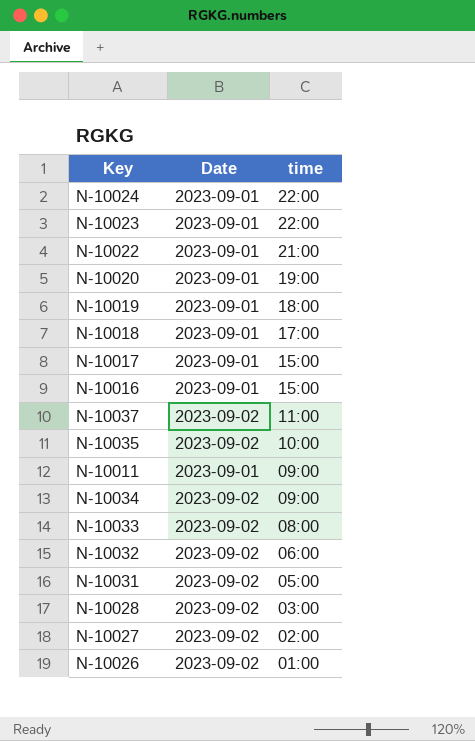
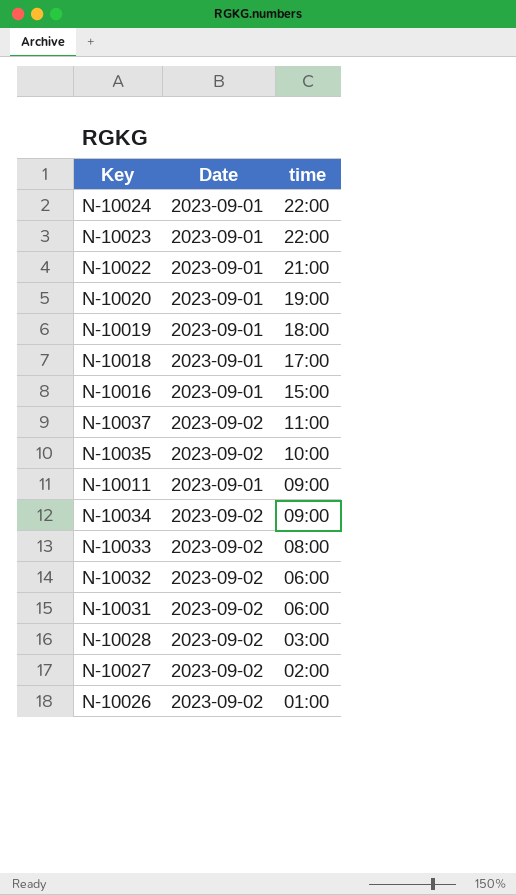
row N-10017: 2023-09-01 | 15:00 -> none
N-10031 | time: 05:00 -> 06:00

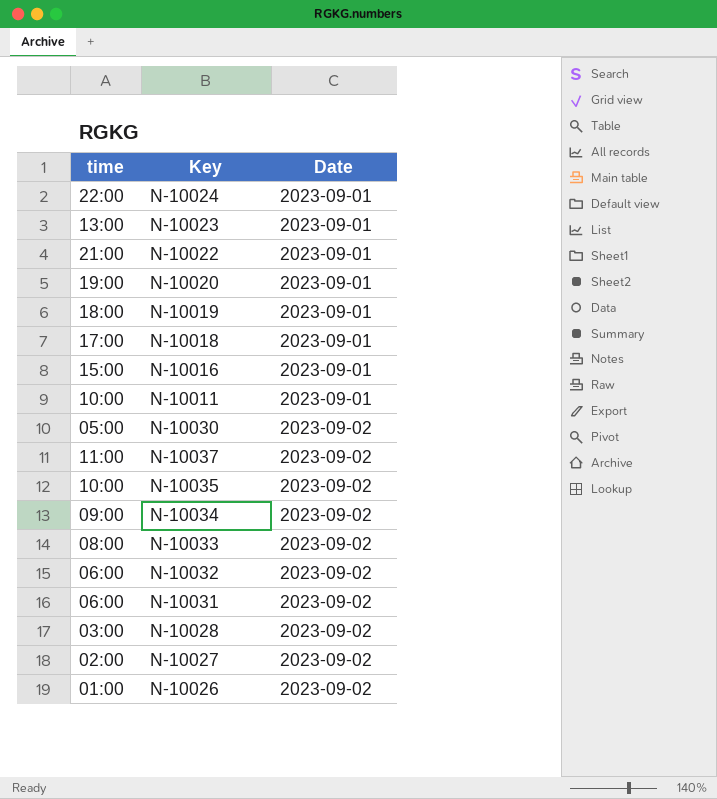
row order: time descending -> Date ascending
column time | position: 3 -> 1
N-10023 | time: 22:00 -> 13:00
N-10011 | time: 09:00 -> 10:00
row N-10030: none -> 05:00 | 2023-09-02

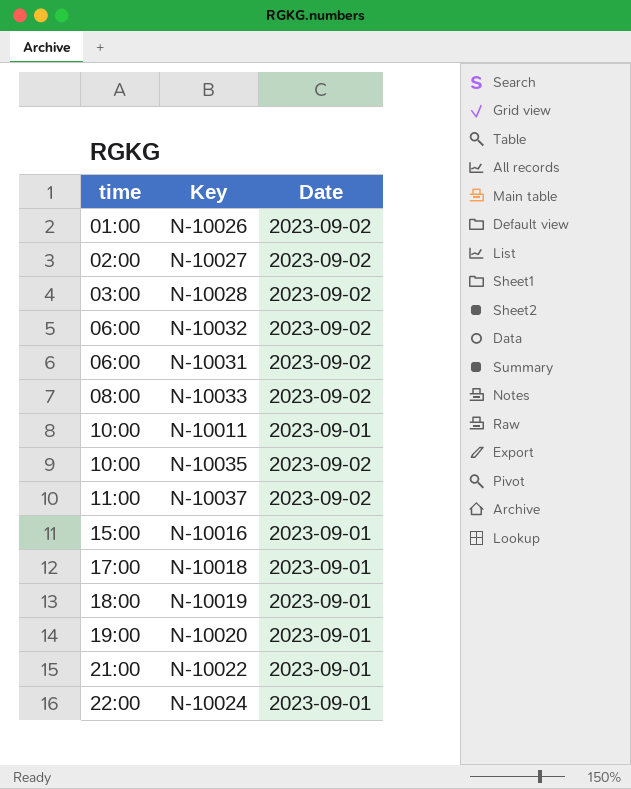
row order: Date ascending -> time ascending
row N-10023: 13:00 | 2023-09-01 -> none
row N-10030: 05:00 | 2023-09-02 -> none
row N-10034: 09:00 | 2023-09-02 -> none

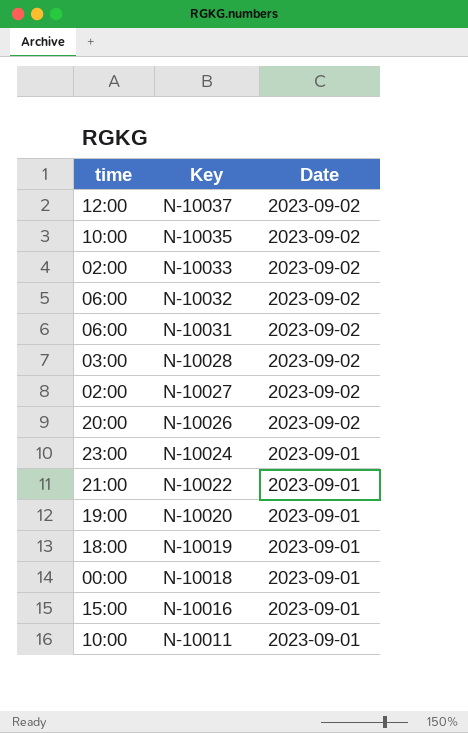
row order: time ascending -> Key descending
N-10037 | time: 11:00 -> 12:00
N-10033 | time: 08:00 -> 02:00
N-10026 | time: 01:00 -> 20:00
N-10024 | time: 22:00 -> 23:00
N-10018 | time: 17:00 -> 00:00

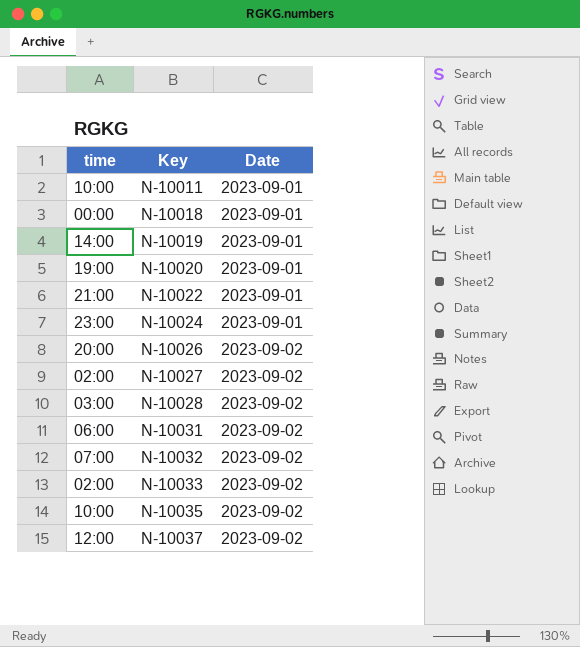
row order: Key descending -> Key ascending
row N-10016: 15:00 | 2023-09-01 -> none
N-10019 | time: 18:00 -> 14:00
N-10032 | time: 06:00 -> 07:00

